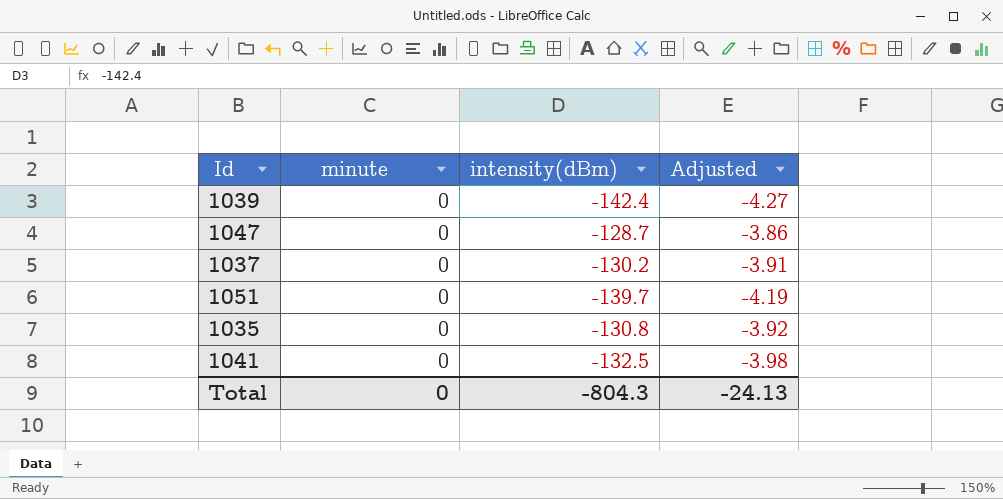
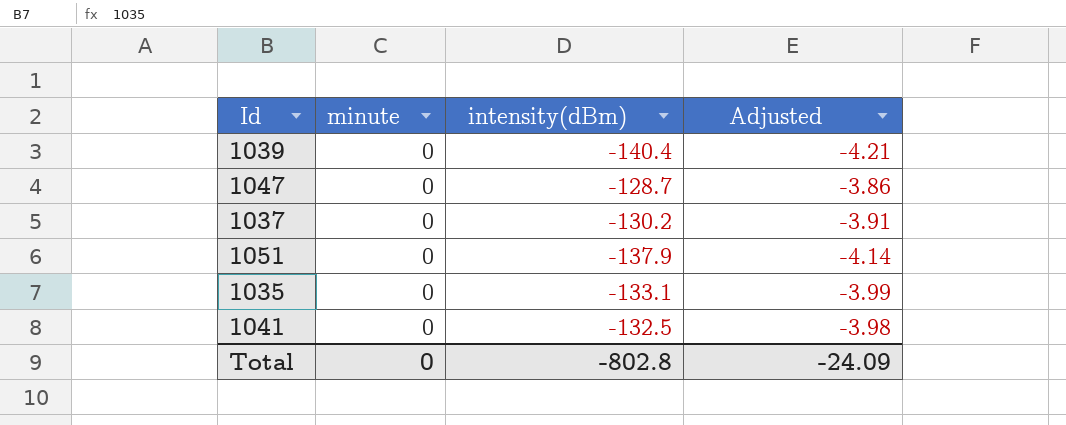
1039 | intensity(dBm): -142.4 -> -140.4
1039 | Adjusted: -4.27 -> -4.21
1051 | intensity(dBm): -139.7 -> -137.9
1051 | Adjusted: -4.19 -> -4.14
1035 | intensity(dBm): -130.8 -> -133.1
1035 | Adjusted: -3.92 -> -3.99
Total | intensity(dBm): -804.3 -> -802.8
Total | Adjusted: -24.13 -> -24.09

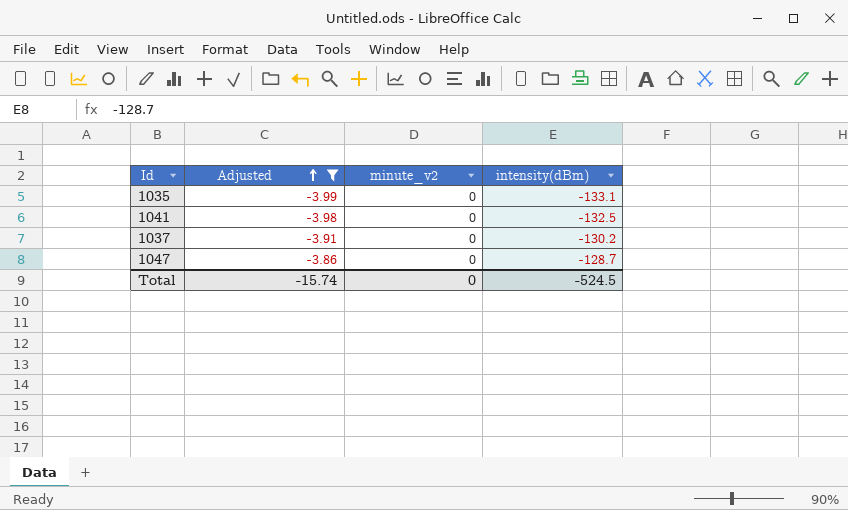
filter: none -> Adjusted >= -3.99
row order: none -> Adjusted ascending
column Adjusted | position: 4 -> 2
column name: minute -> minute_v2
Total | Adjusted: -24.09 -> -15.74
Total | intensity(dBm): -802.8 -> -524.5

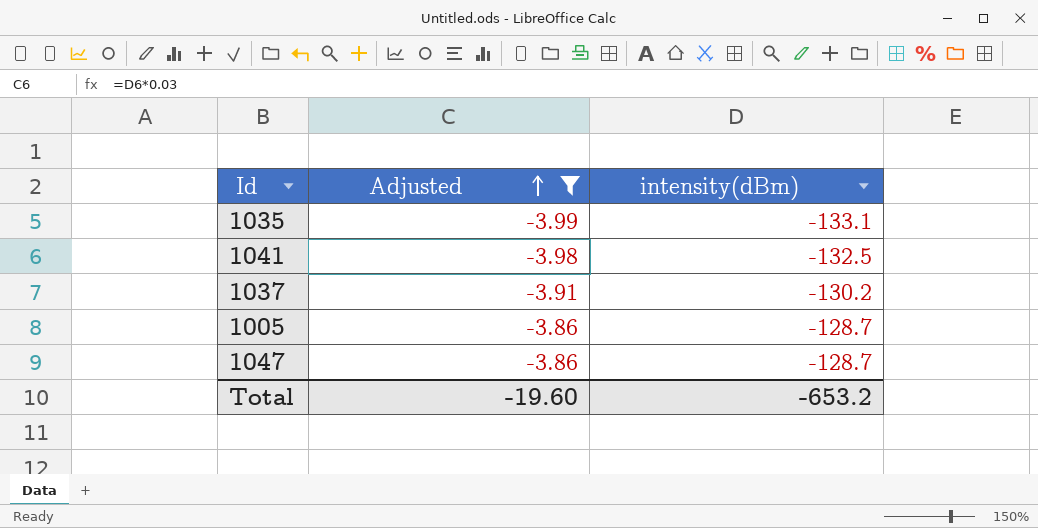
column minute_v2 | position: 3 -> none
row 1005: none -> -3.86 | -128.7
Total | Adjusted: -15.74 -> -19.60
Total | intensity(dBm): -524.5 -> -653.2

